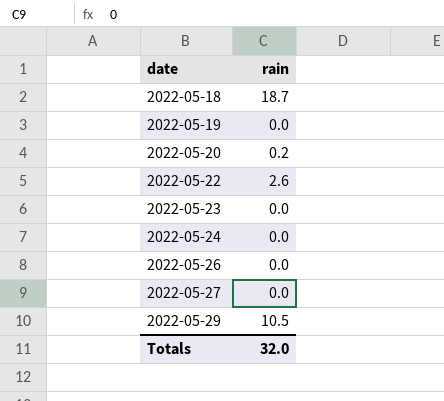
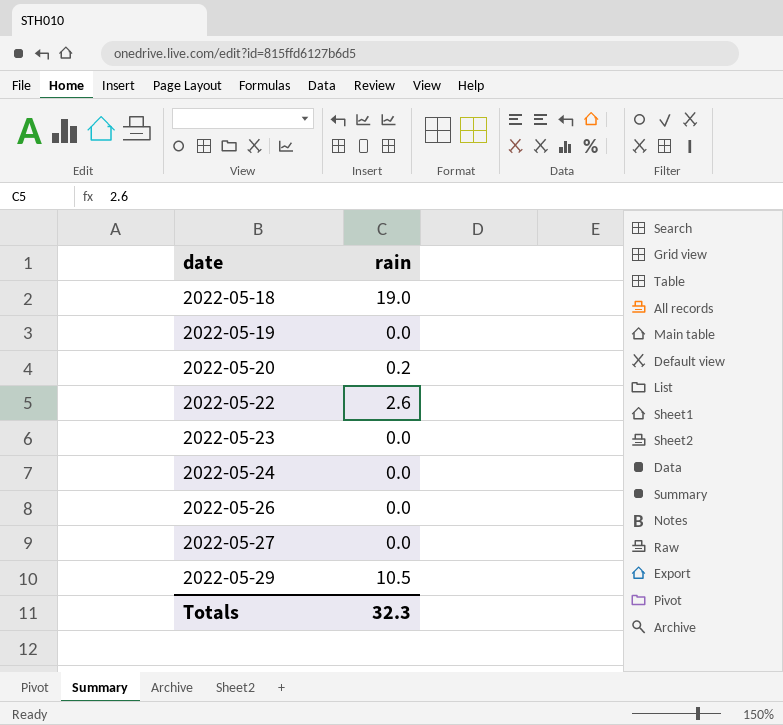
2022-05-18 | rain: 18.7 -> 19.0
Totals | rain: 32.0 -> 32.3

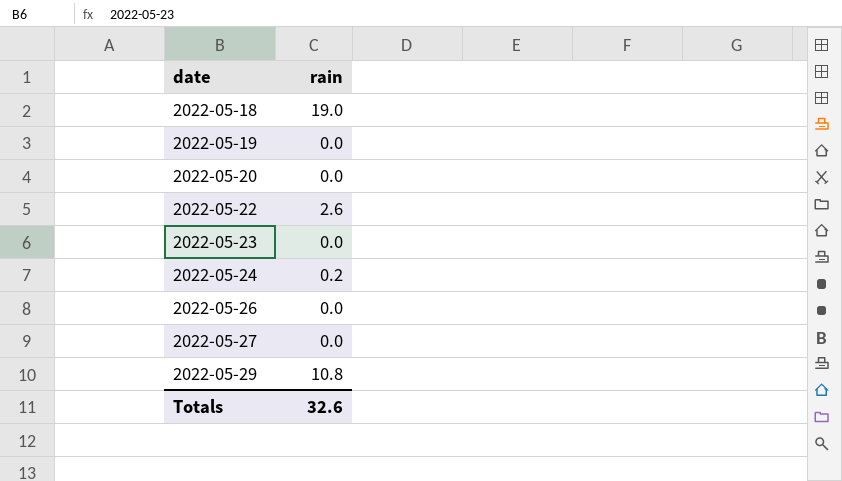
2022-05-20 | rain: 0.2 -> 0.0
2022-05-24 | rain: 0.0 -> 0.2
2022-05-29 | rain: 10.5 -> 10.8
Totals | rain: 32.3 -> 32.6

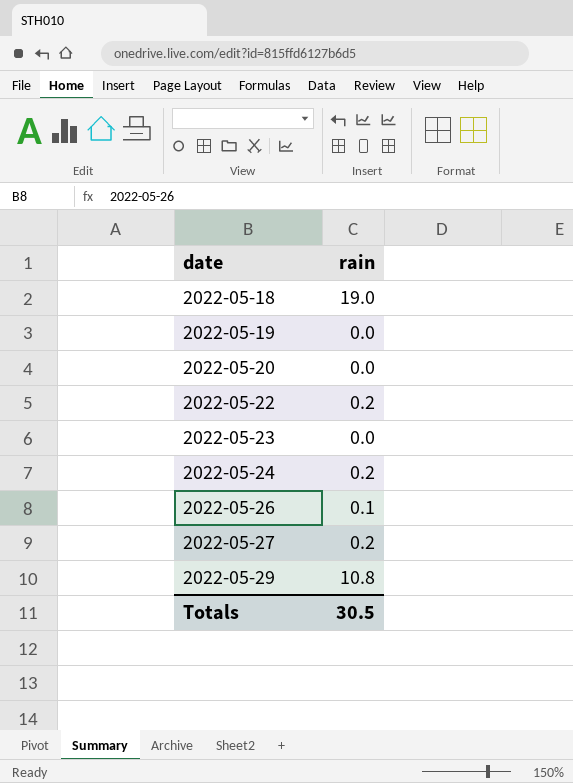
2022-05-22 | rain: 2.6 -> 0.2
2022-05-26 | rain: 0.0 -> 0.1
2022-05-27 | rain: 0.0 -> 0.2
Totals | rain: 32.6 -> 30.5

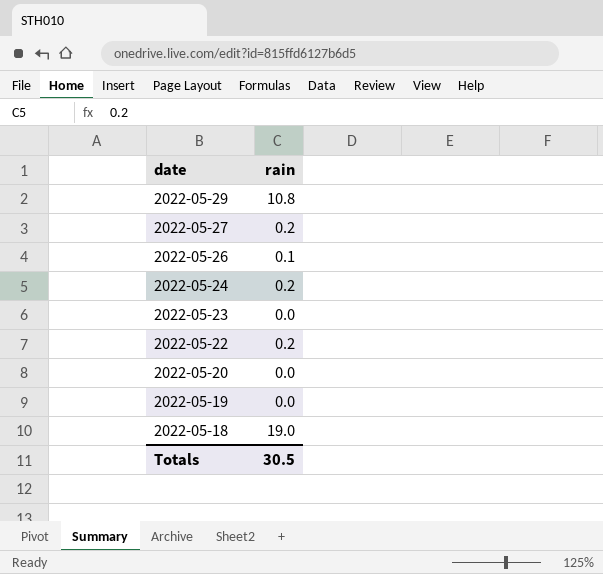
row order: date ascending -> date descending

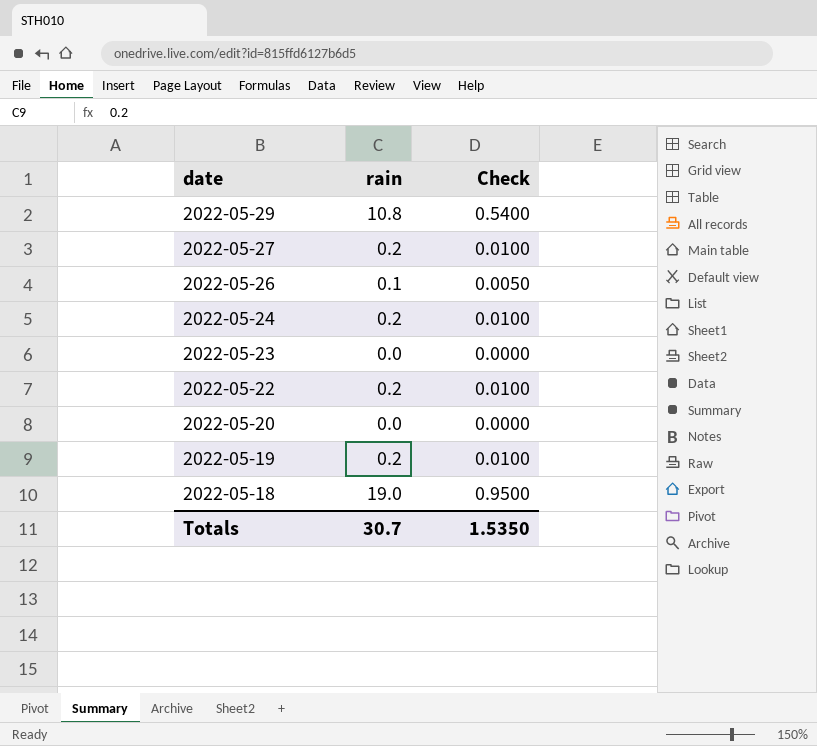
column Check | formula: none -> [rain] * 0.05
2022-05-19 | rain: 0.0 -> 0.2
Totals | rain: 30.5 -> 30.7

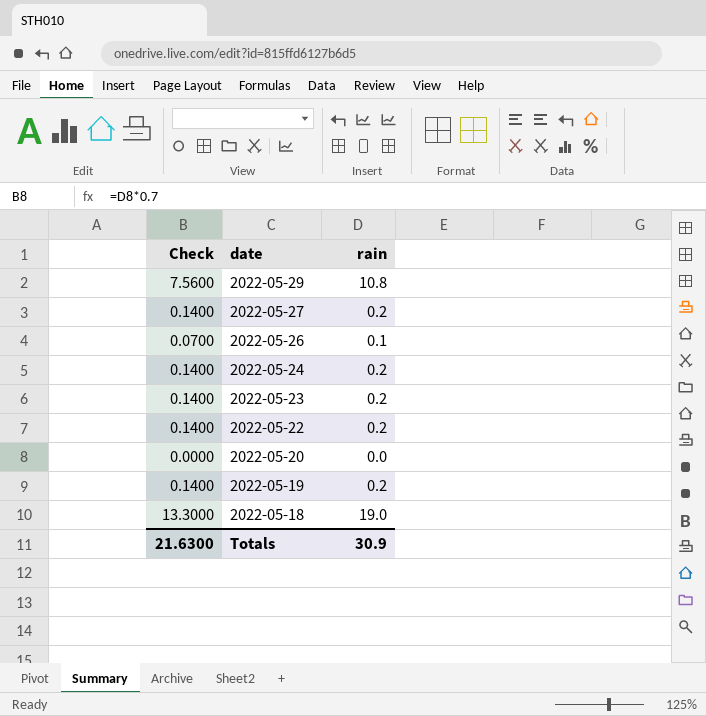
column Check | formula: [rain] * 0.05 -> [rain] * 0.7
column Check | position: 3 -> 1
2022-05-23 | rain: 0.0 -> 0.2
Totals | Check: 1.5350 -> 21.6300
Totals | rain: 30.7 -> 30.9

